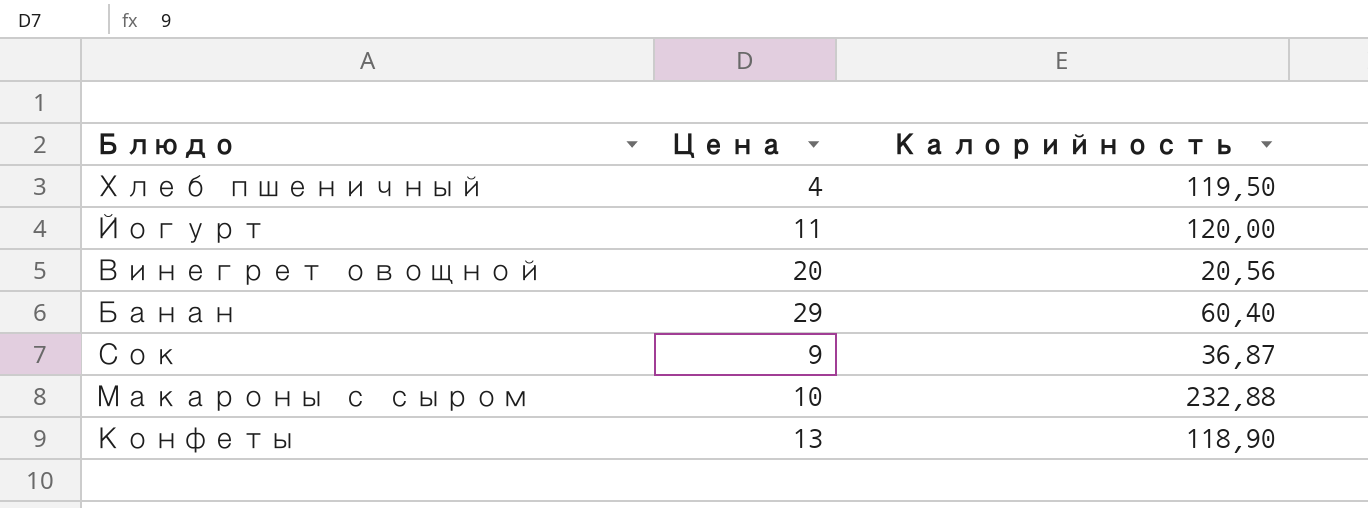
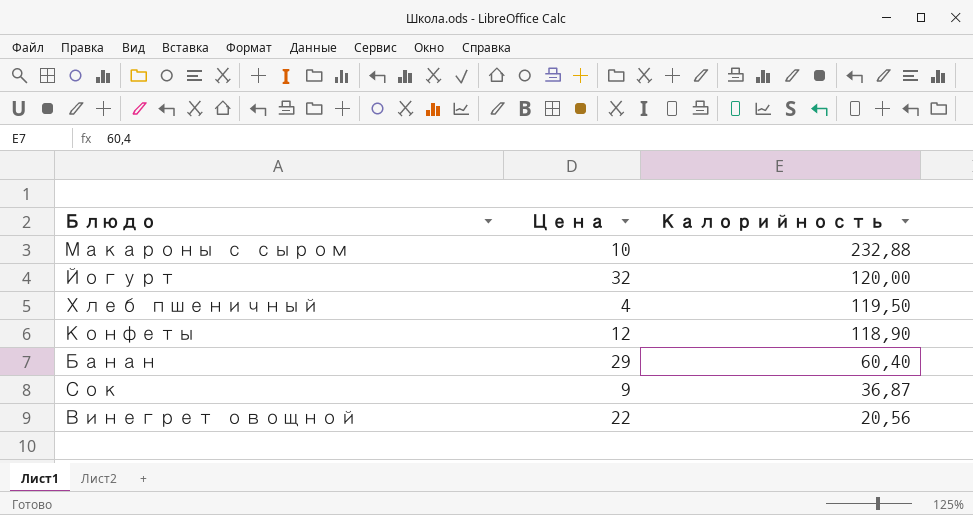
row order: none -> Калорийность descending
Йогурт | Цена: 11 -> 32
Конфеты | Цена: 13 -> 12
Винегрет овощной | Цена: 20 -> 22

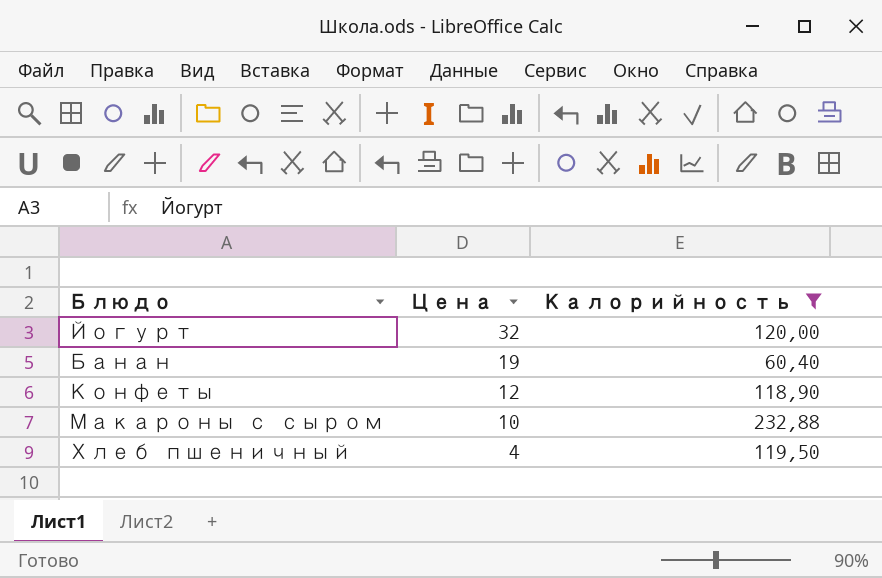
filter: none -> Калорийность >= 60,40
row order: Калорийность descending -> Цена descending
Банан | Цена: 29 -> 19

